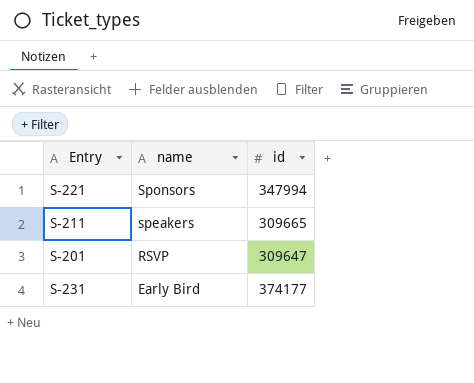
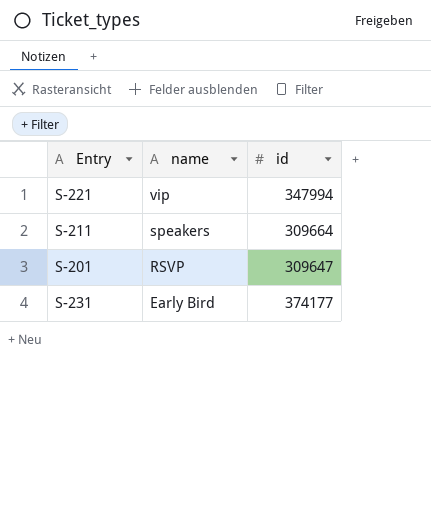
S-221 | name: Sponsors -> vip
S-211 | id: 309665 -> 309664

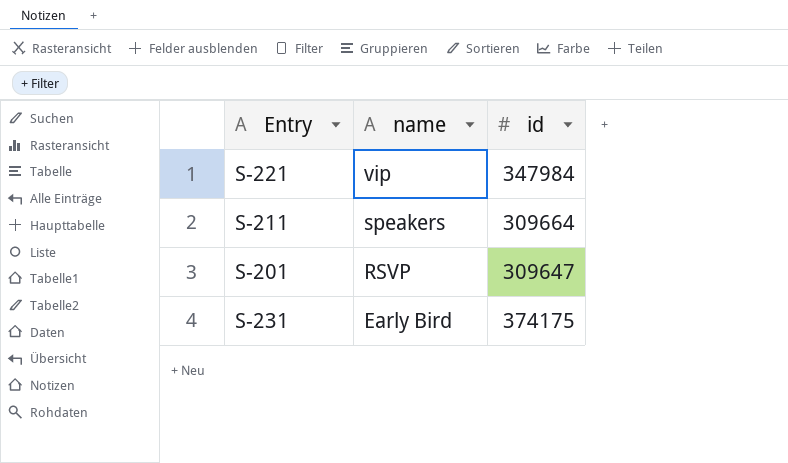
S-221 | id: 347994 -> 347984
S-231 | id: 374177 -> 374175

